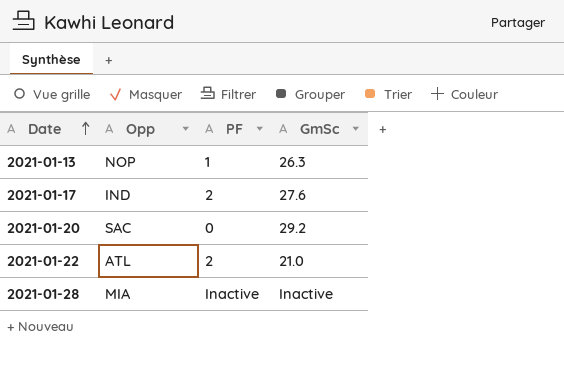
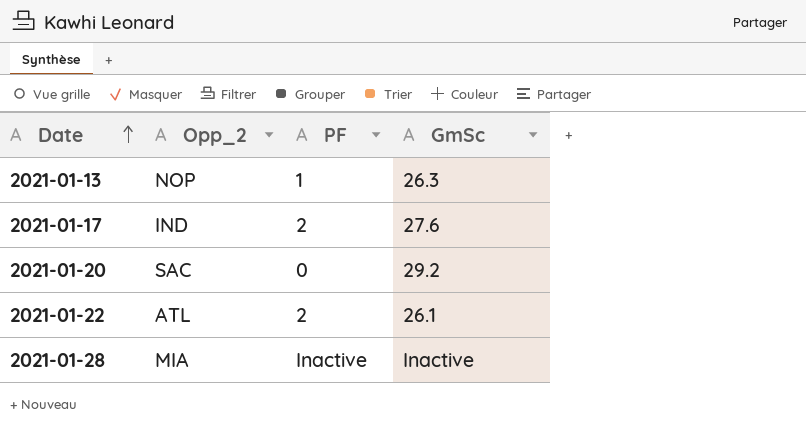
column name: Opp -> Opp_2
2021-01-22 | GmSc: 21.0 -> 26.1

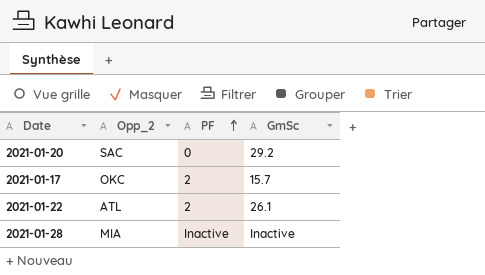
row order: Date ascending -> PF ascending
row 2021-01-13: NOP | 1 | 26.3 -> none
2021-01-17 | Opp_2: IND -> OKC
2021-01-17 | GmSc: 27.6 -> 15.7

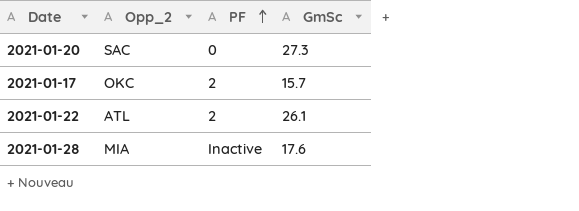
2021-01-20 | GmSc: 29.2 -> 27.3
2021-01-28 | GmSc: Inactive -> 17.6

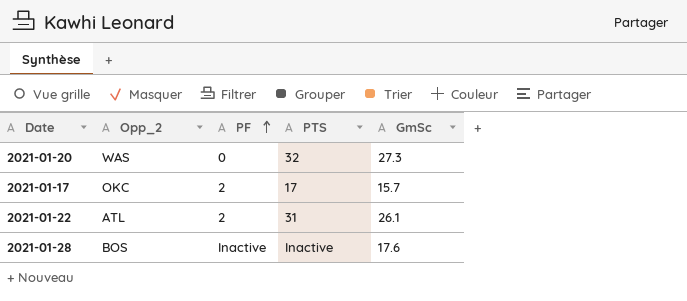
column PTS | position: none -> 4
2021-01-20 | Opp_2: SAC -> WAS
2021-01-28 | Opp_2: MIA -> BOS

